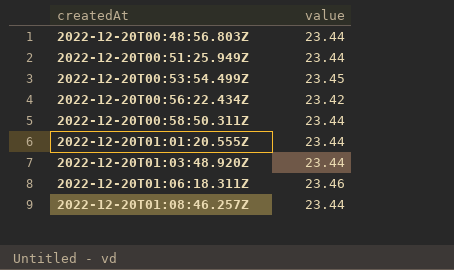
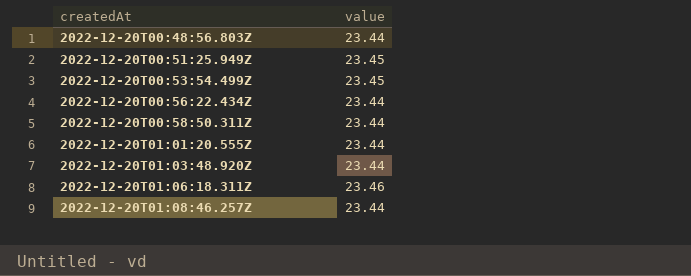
2022-12-20T00:51:25.949Z | value: 23.44 -> 23.45
2022-12-20T00:56:22.434Z | value: 23.42 -> 23.44

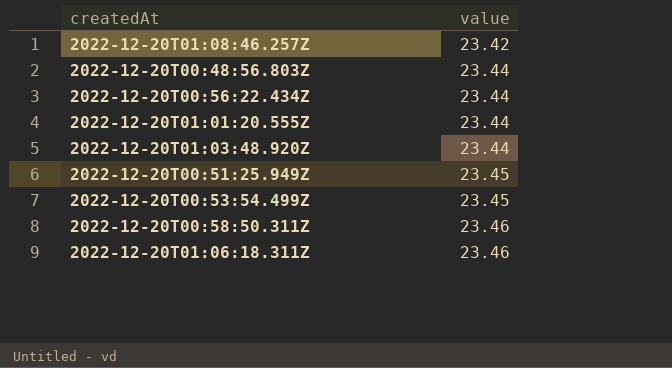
row order: createdAt ascending -> value ascending
2022-12-20T01:08:46.257Z | value: 23.44 -> 23.42
2022-12-20T00:58:50.311Z | value: 23.44 -> 23.46

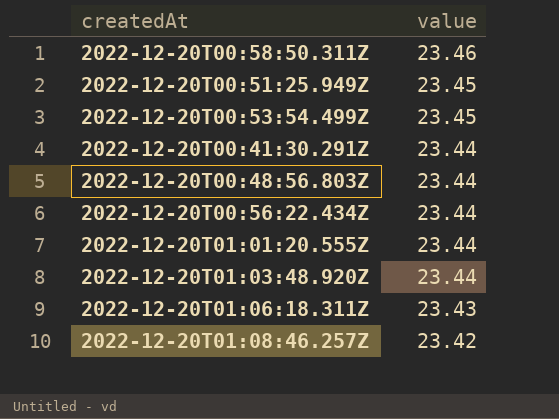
row order: value ascending -> value descending
row 2022-12-20T00:41:30.291Z: none -> 23.44
2022-12-20T01:06:18.311Z | value: 23.46 -> 23.43

